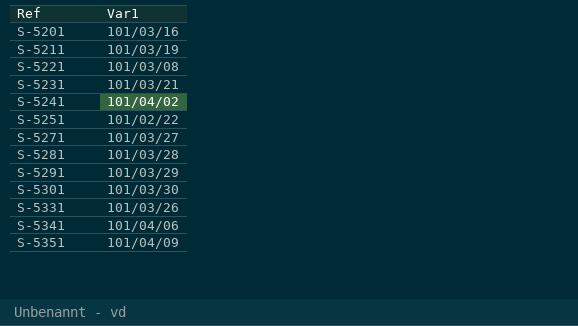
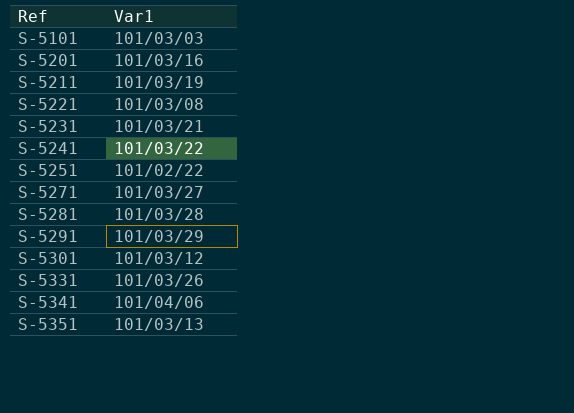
row S-5101: none -> 101/03/03
S-5241 | Var1: 101/04/02 -> 101/03/22
S-5301 | Var1: 101/03/30 -> 101/03/12
S-5351 | Var1: 101/04/09 -> 101/03/13

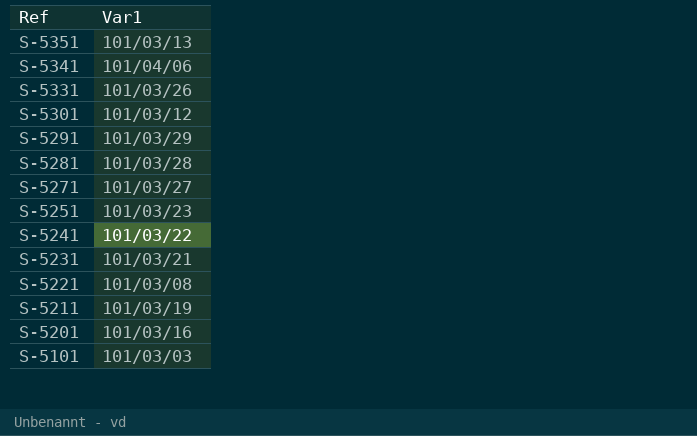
row order: Ref ascending -> Ref descending
S-5251 | Var1: 101/02/22 -> 101/03/23

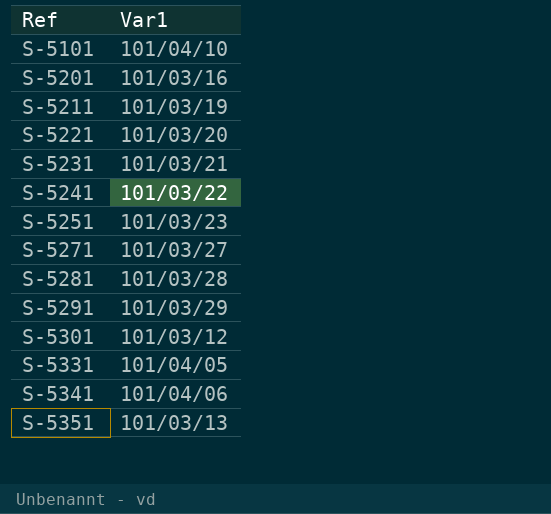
row order: Ref descending -> Ref ascending
S-5101 | Var1: 101/03/03 -> 101/04/10
S-5221 | Var1: 101/03/08 -> 101/03/20
S-5331 | Var1: 101/03/26 -> 101/04/05

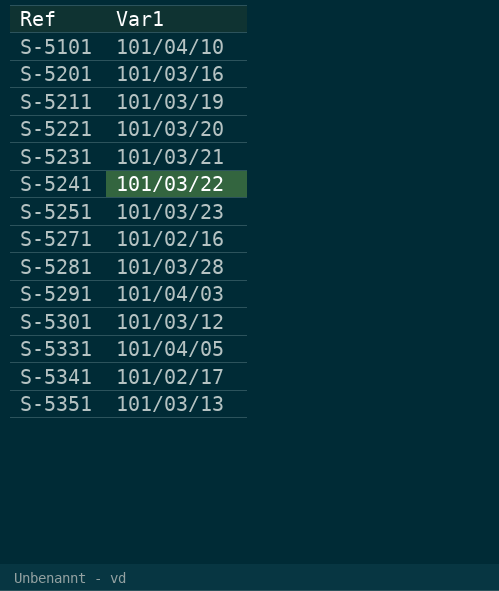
S-5271 | Var1: 101/03/27 -> 101/02/16
S-5291 | Var1: 101/03/29 -> 101/04/03
S-5341 | Var1: 101/04/06 -> 101/02/17

